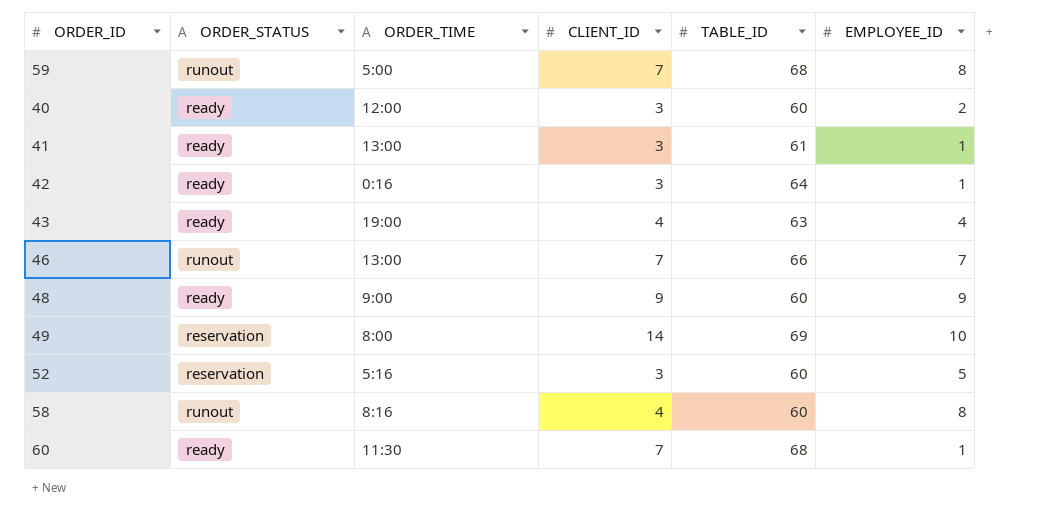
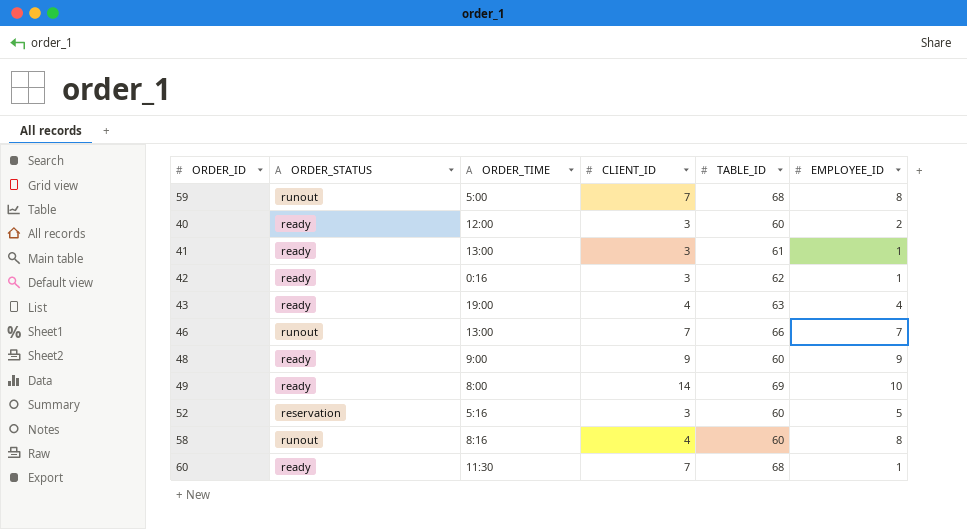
42 | TABLE_ID: 64 -> 62
49 | ORDER_STATUS: reservation -> ready

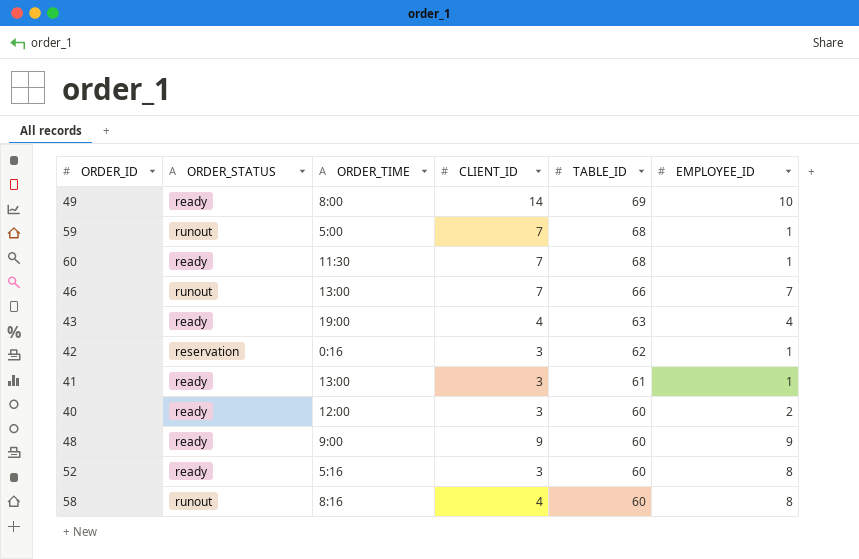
row order: none -> TABLE_ID descending
59 | EMPLOYEE_ID: 8 -> 1
42 | ORDER_STATUS: ready -> reservation
52 | ORDER_STATUS: reservation -> ready
52 | EMPLOYEE_ID: 5 -> 8

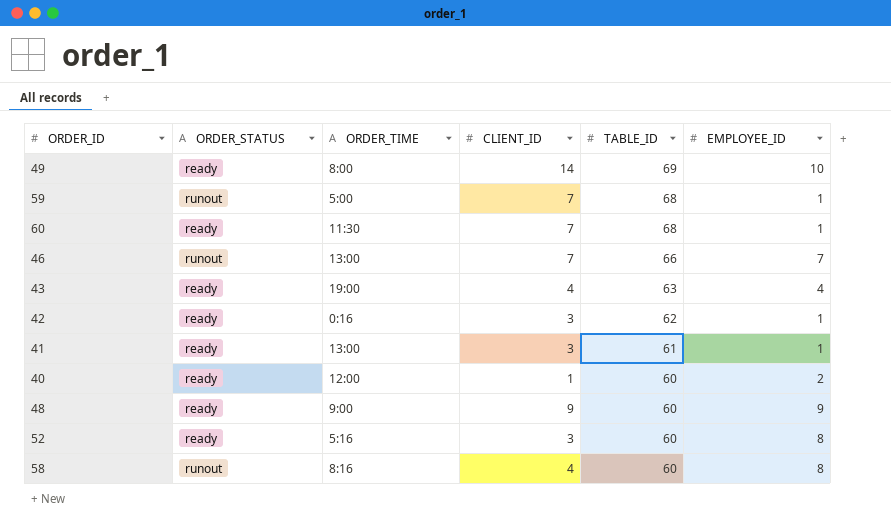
42 | ORDER_STATUS: reservation -> ready
40 | CLIENT_ID: 3 -> 1

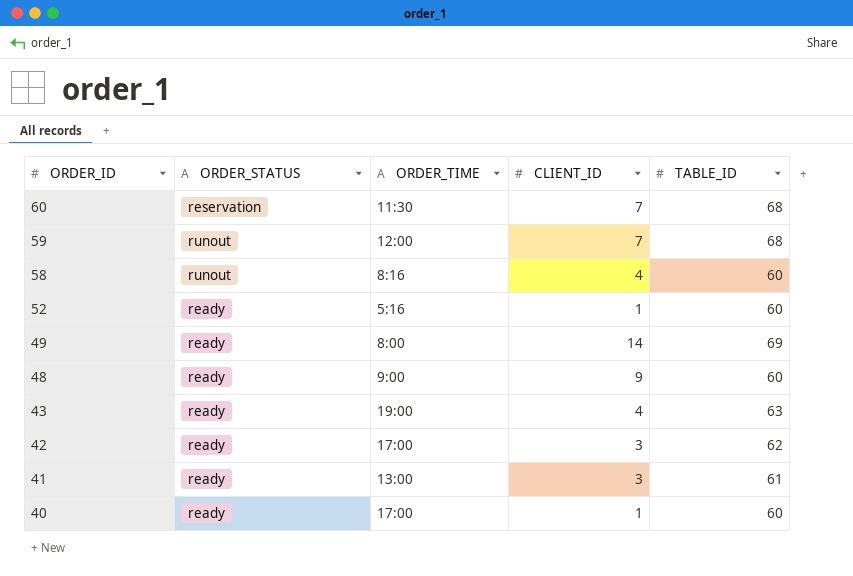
row order: TABLE_ID descending -> ORDER_ID descending
column EMPLOYEE_ID | position: 6 -> none
row 46: runout | 13:00 | 7 | 66 | 7 -> none
60 | ORDER_STATUS: ready -> reservation
59 | ORDER_TIME: 5:00 -> 12:00
52 | CLIENT_ID: 3 -> 1
42 | ORDER_TIME: 0:16 -> 17:00
40 | ORDER_TIME: 12:00 -> 17:00

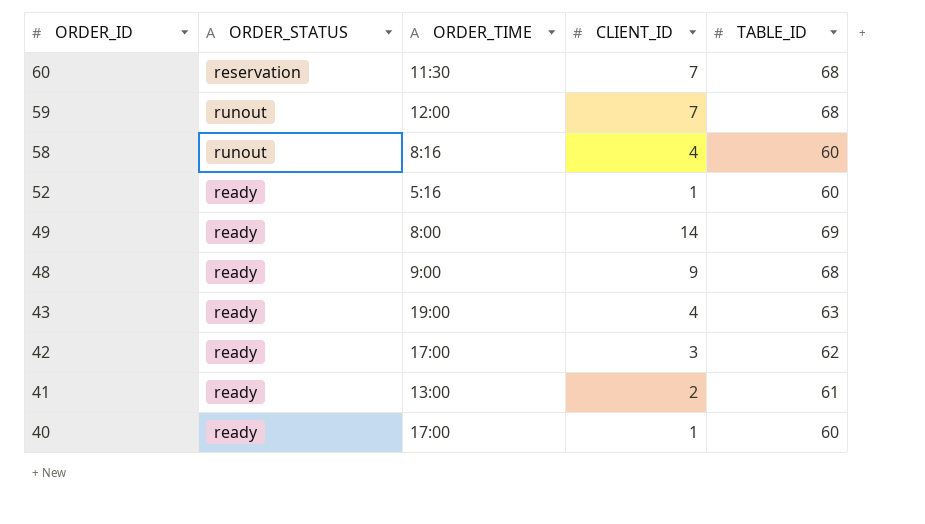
48 | TABLE_ID: 60 -> 68
41 | CLIENT_ID: 3 -> 2

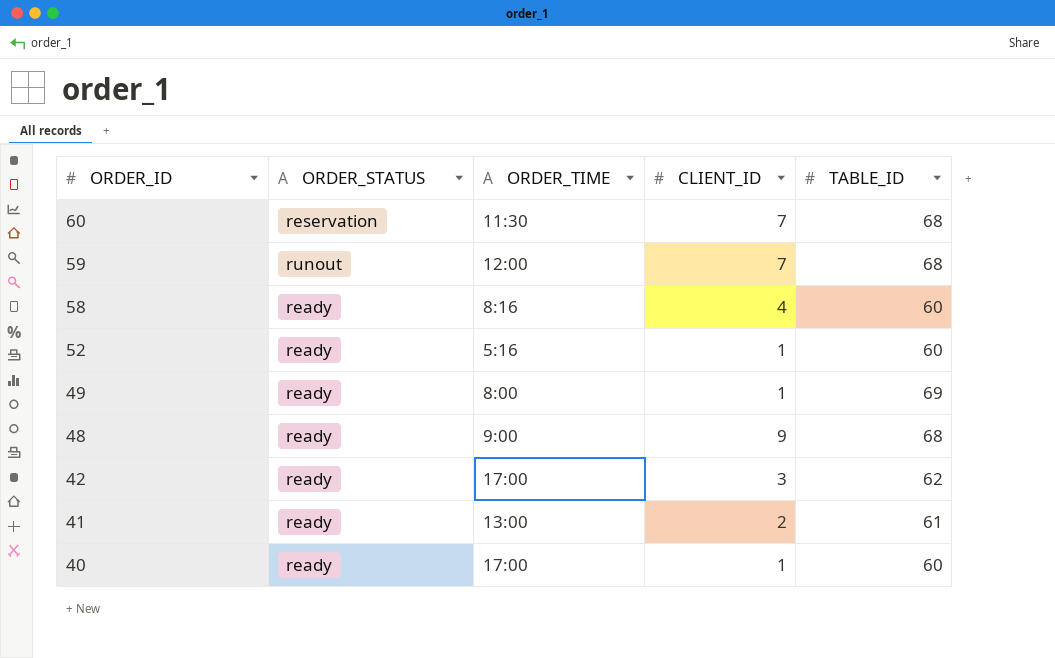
row 43: ready | 19:00 | 4 | 63 -> none
58 | ORDER_STATUS: runout -> ready
49 | CLIENT_ID: 14 -> 1

